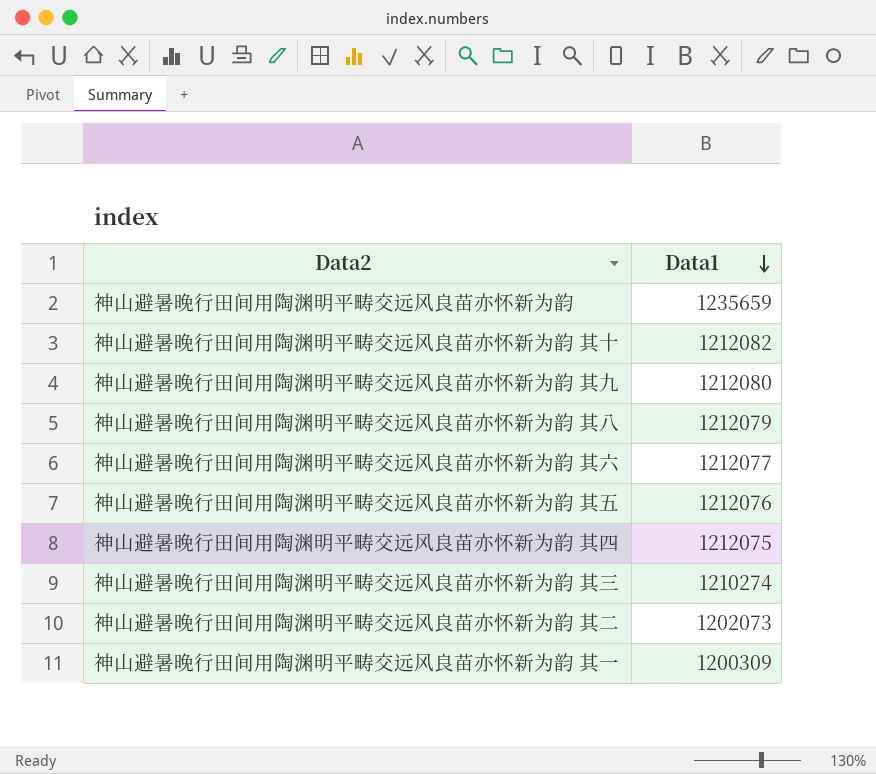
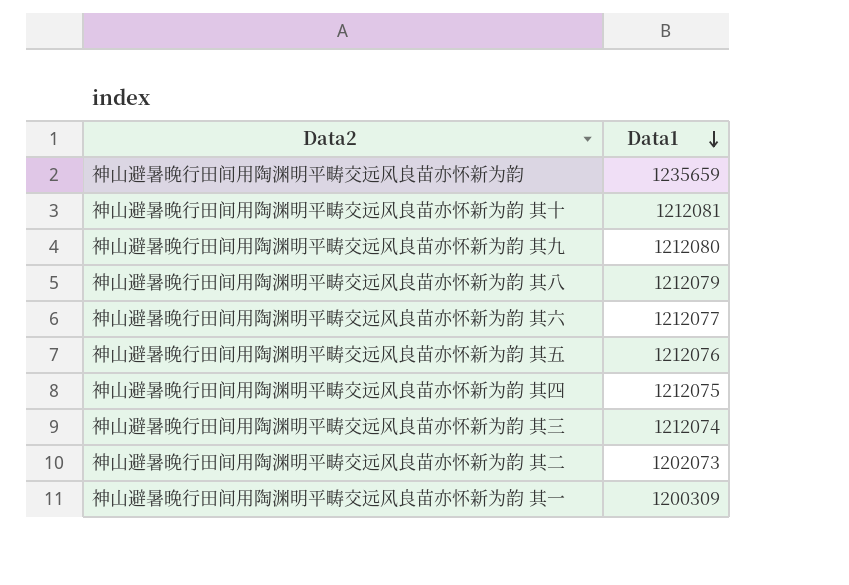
神山避暑晚行田间用陶渊明平畴交远风良苗亦怀新为韵 其十 | Data1: 1212082 -> 1212081
神山避暑晚行田间用陶渊明平畴交远风良苗亦怀新为韵 其三 | Data1: 1210274 -> 1212074

